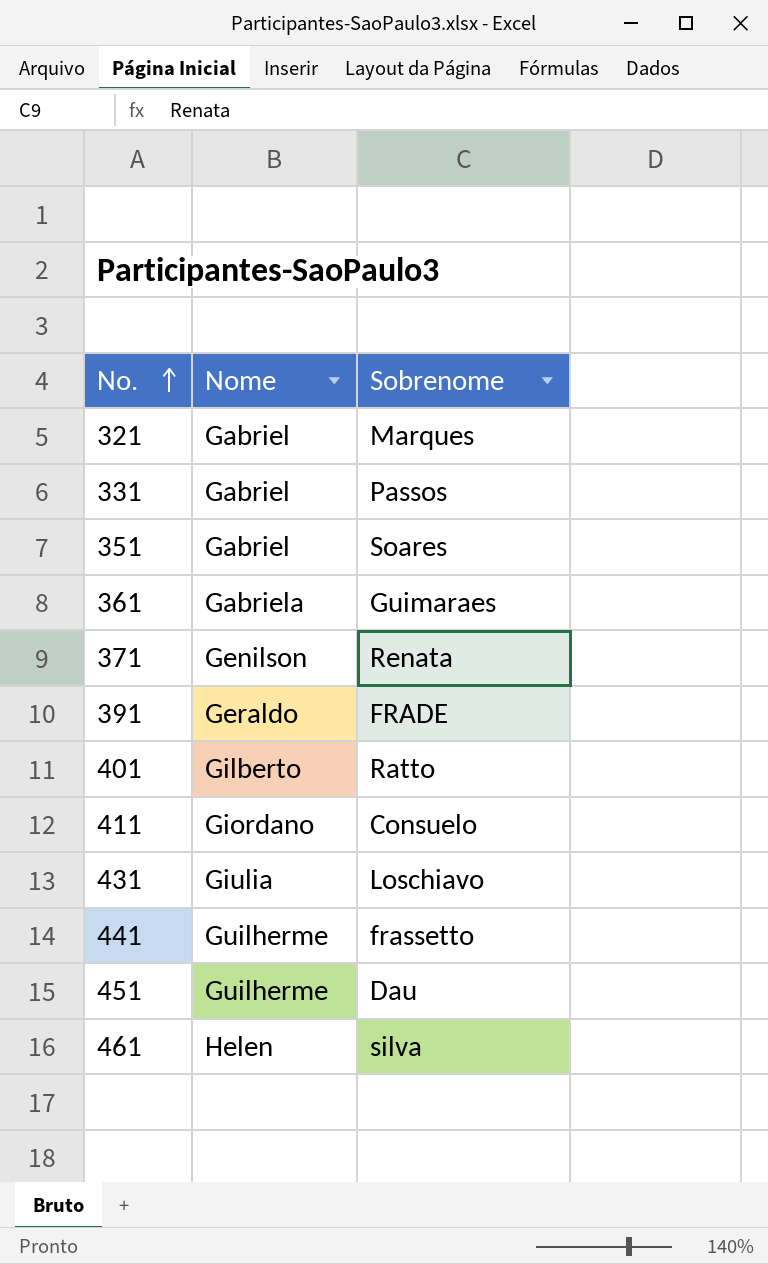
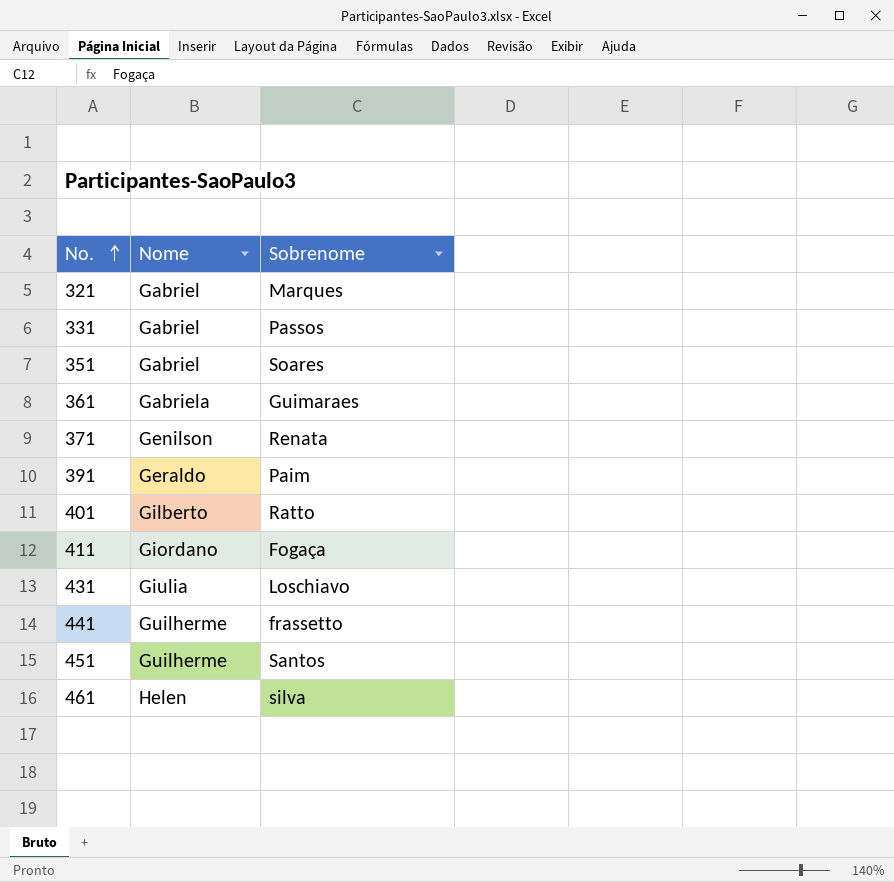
391 | Sobrenome: FRADE -> Paim
411 | Sobrenome: Consuelo -> Fogaça
451 | Sobrenome: Dau -> Santos

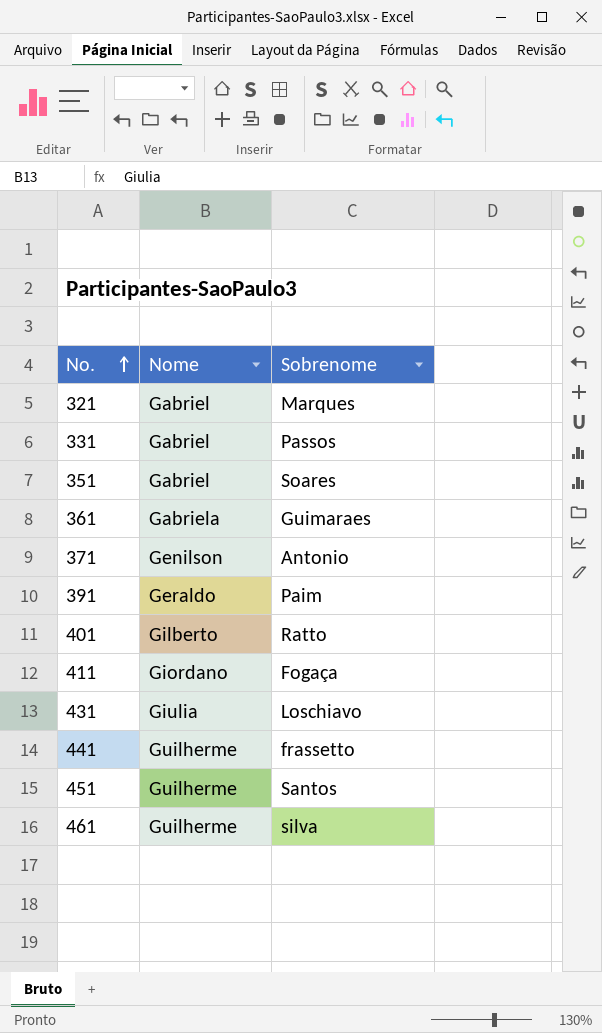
371 | Sobrenome: Renata -> Antonio
461 | Nome: Helen -> Guilherme

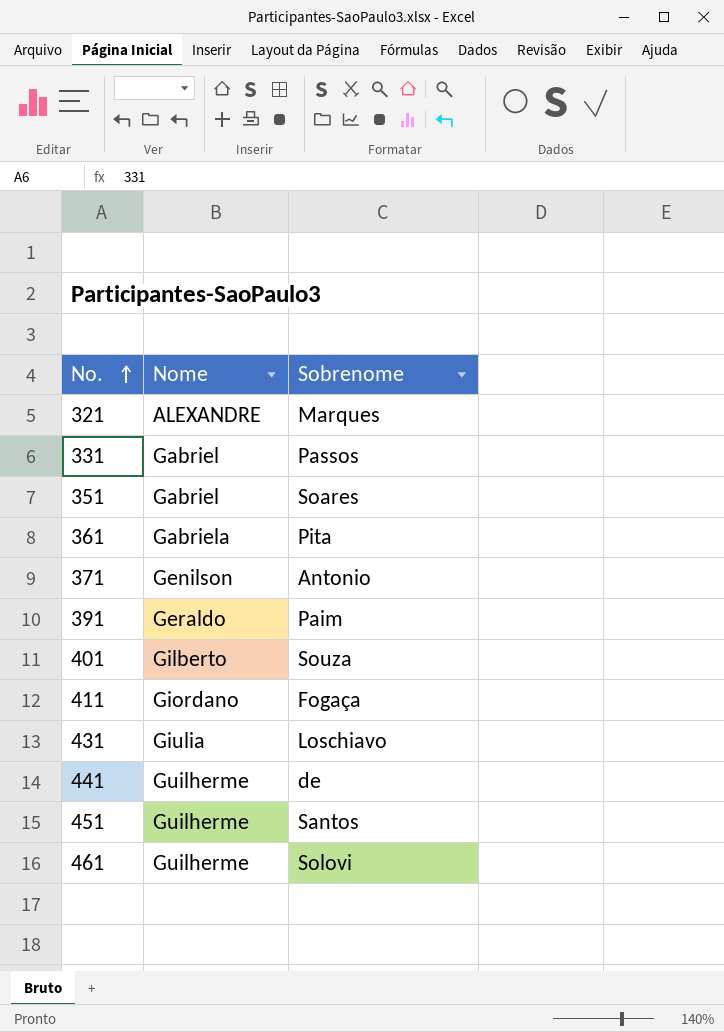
321 | Nome: Gabriel -> ALEXANDRE
361 | Sobrenome: Guimaraes -> Pita
401 | Sobrenome: Ratto -> Souza
441 | Sobrenome: frassetto -> de
461 | Sobrenome: silva -> Solovi

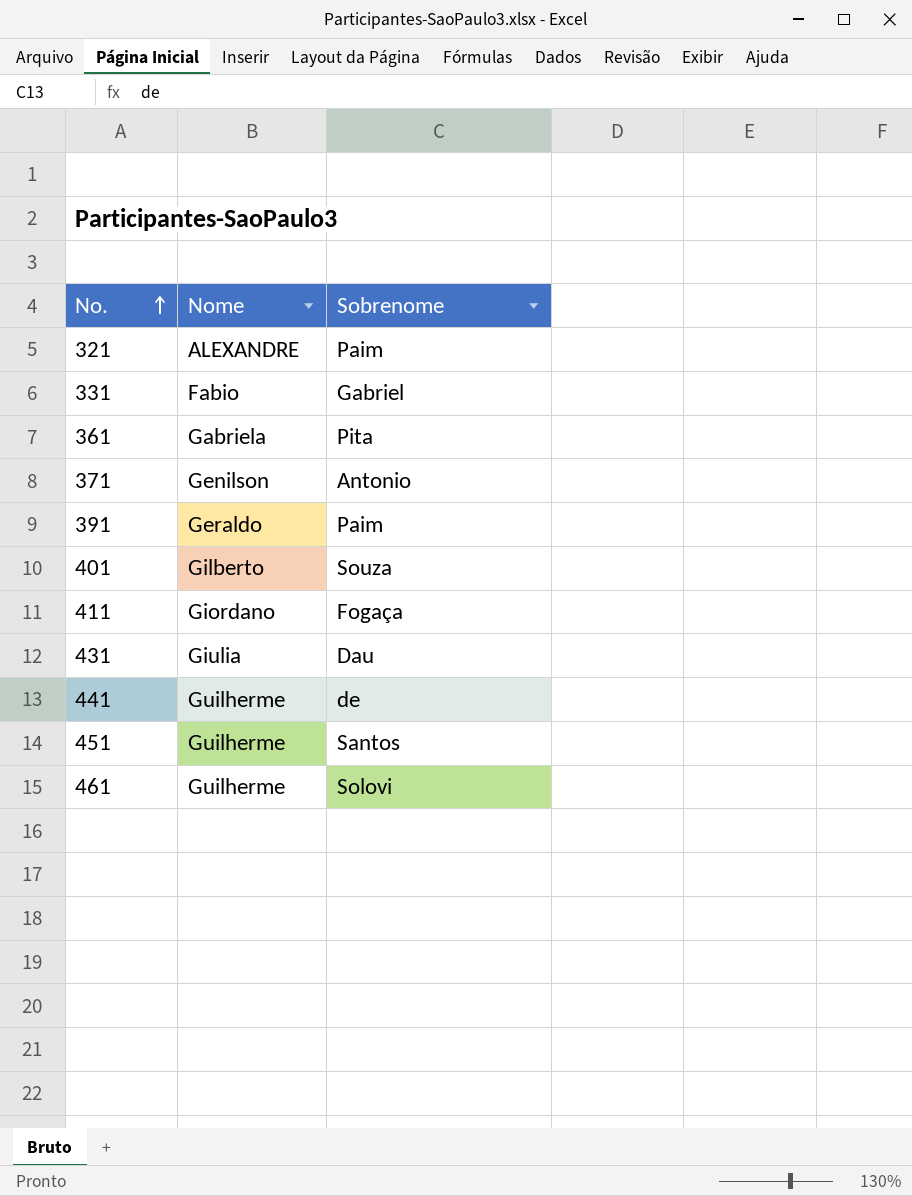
row 351: Gabriel | Soares -> none
321 | Sobrenome: Marques -> Paim
331 | Nome: Gabriel -> Fabio
331 | Sobrenome: Passos -> Gabriel
431 | Sobrenome: Loschiavo -> Dau

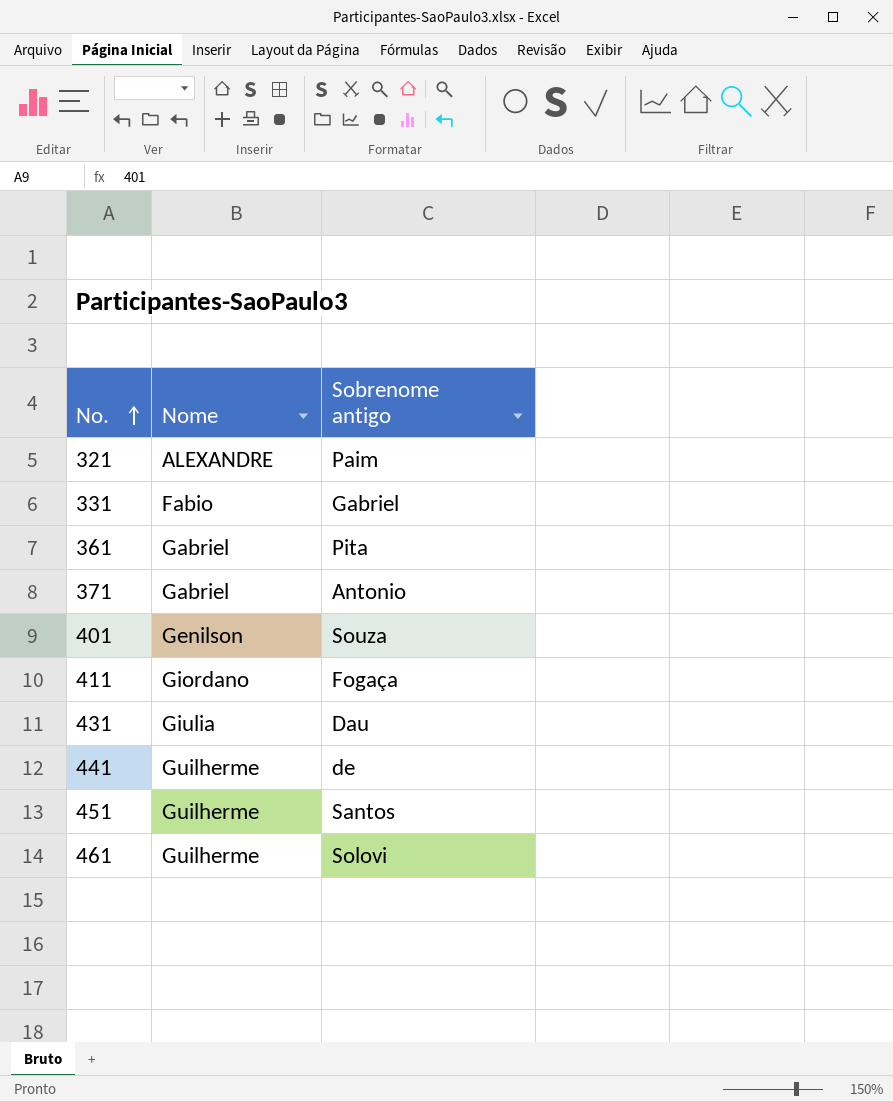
column name: Sobrenome -> Sobrenome antigo
row 391: Geraldo | Paim -> none
361 | Nome: Gabriela -> Gabriel
371 | Nome: Genilson -> Gabriel
401 | Nome: Gilberto -> Genilson

